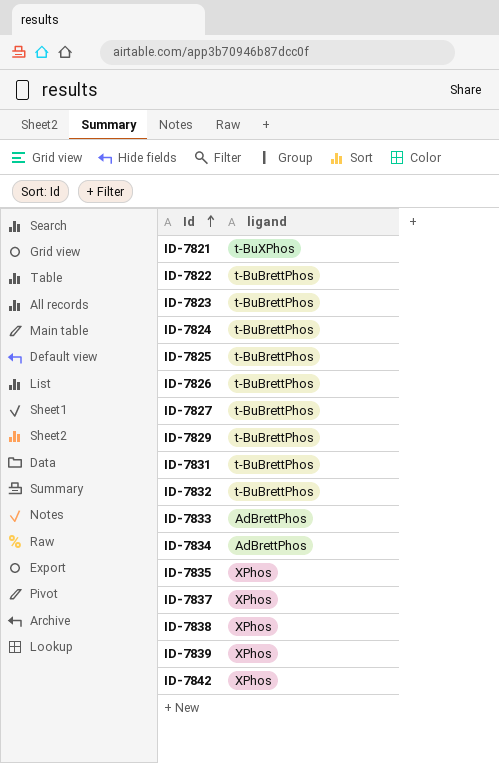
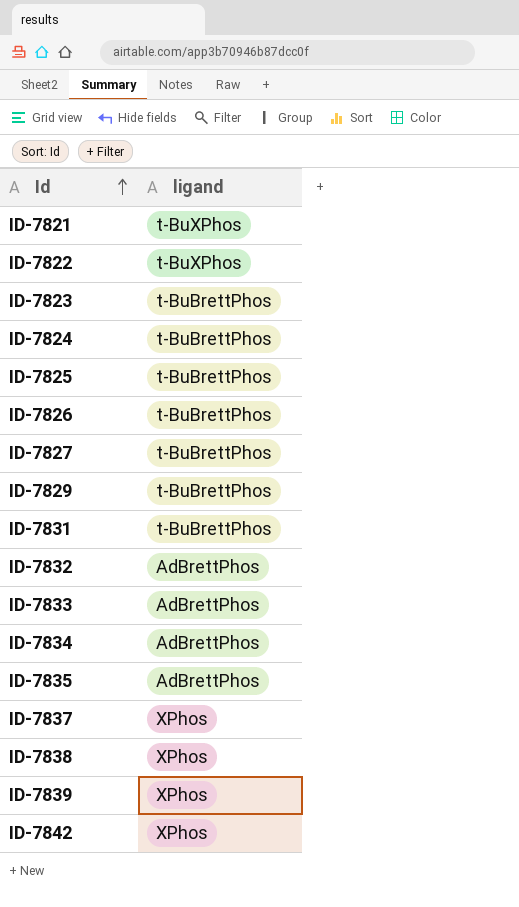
ID-7822 | ligand: t-BuBrettPhos -> t-BuXPhos
ID-7832 | ligand: t-BuBrettPhos -> AdBrettPhos
ID-7835 | ligand: XPhos -> AdBrettPhos

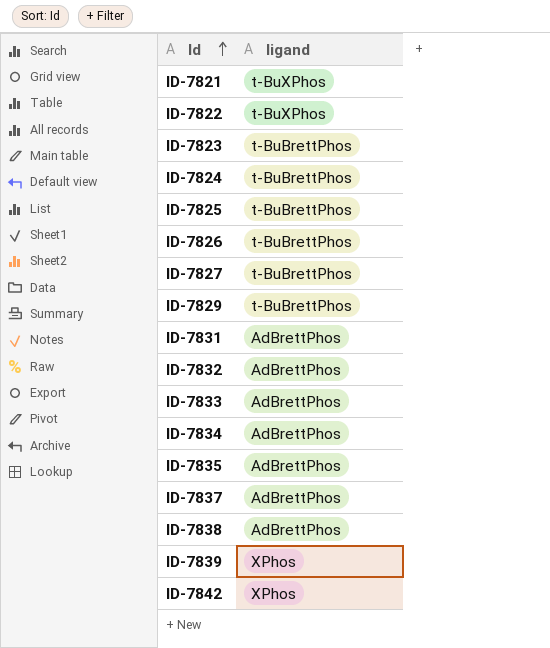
ID-7831 | ligand: t-BuBrettPhos -> AdBrettPhos
ID-7837 | ligand: XPhos -> AdBrettPhos
ID-7838 | ligand: XPhos -> AdBrettPhos

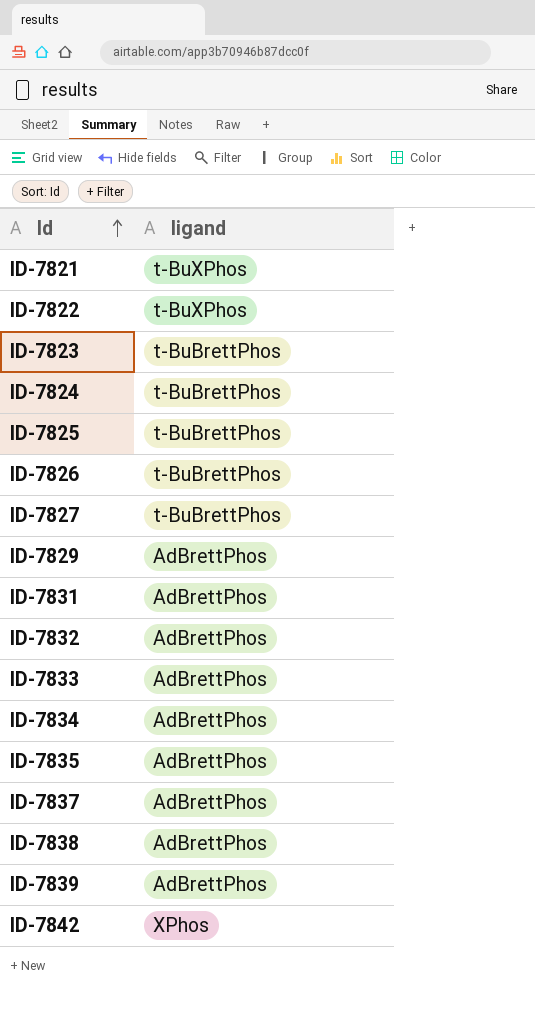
ID-7829 | ligand: t-BuBrettPhos -> AdBrettPhos
ID-7839 | ligand: XPhos -> AdBrettPhos

